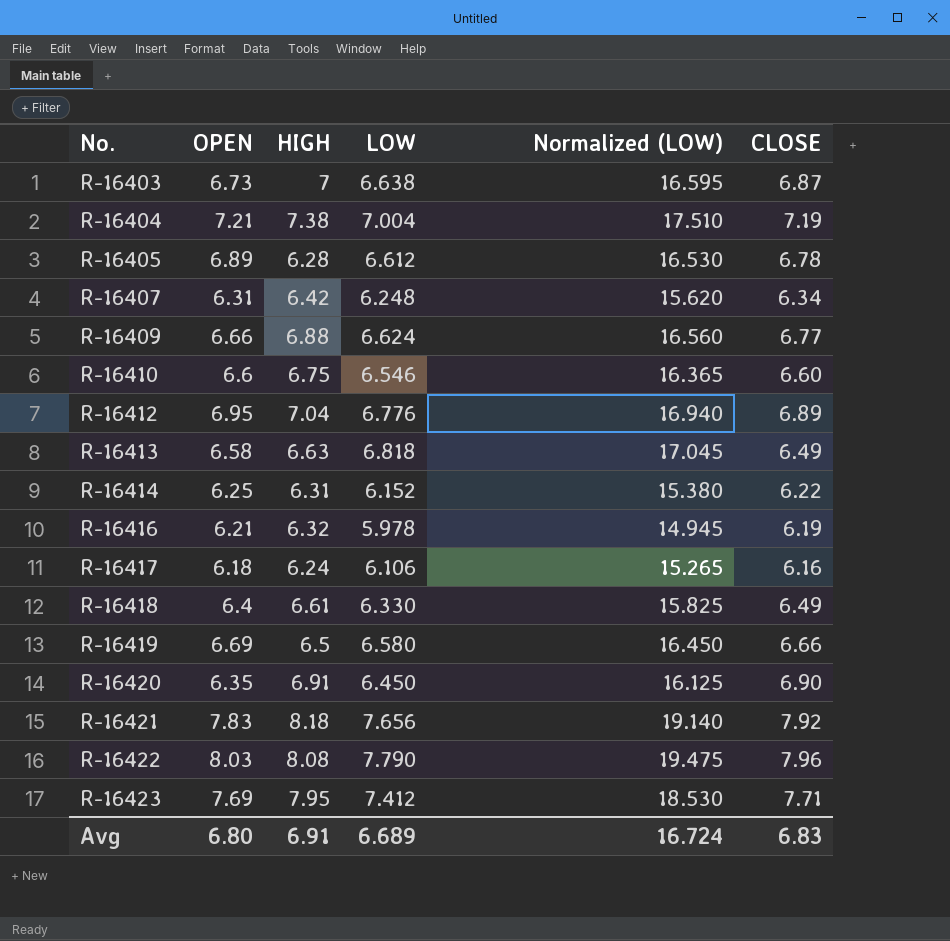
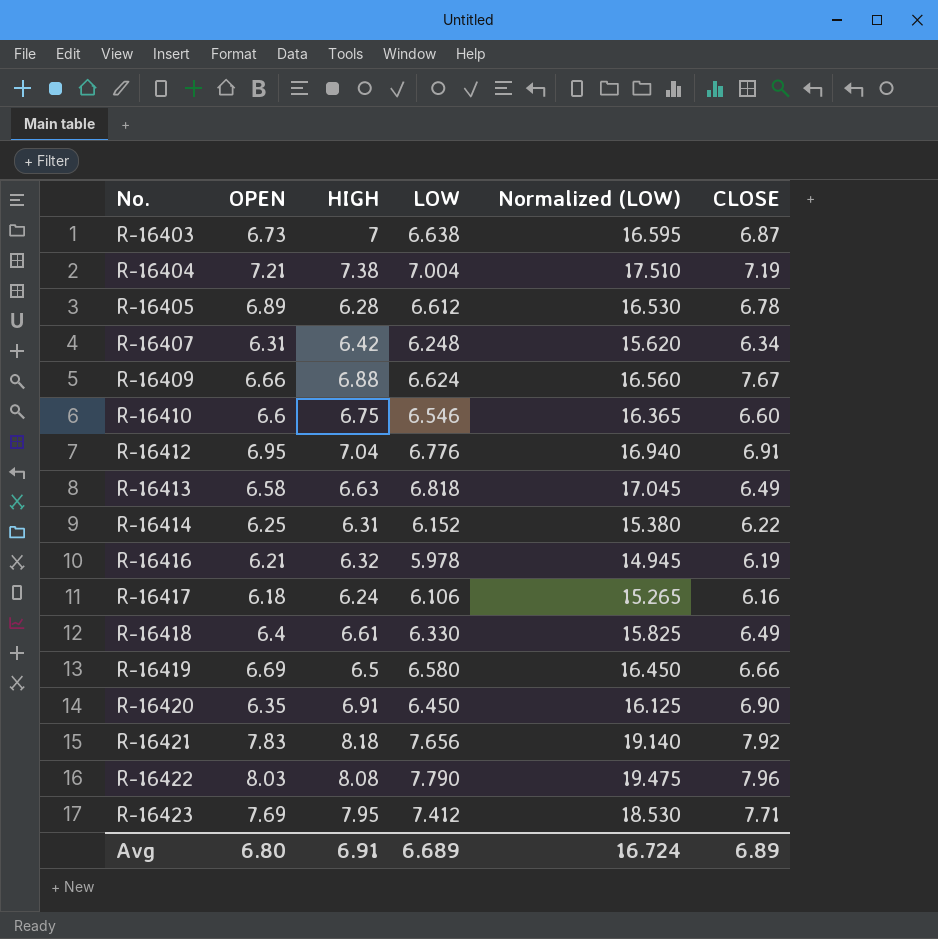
R-16409 | CLOSE: 6.77 -> 7.67
R-16412 | CLOSE: 6.89 -> 6.91
Avg | CLOSE: 6.83 -> 6.89

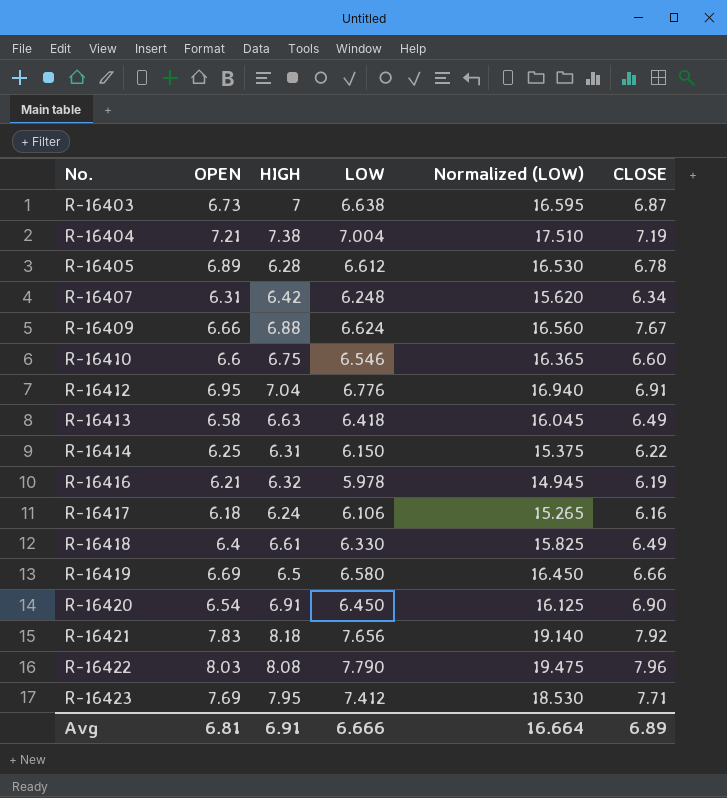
R-16413 | LOW: 6.818 -> 6.418
R-16413 | Normalized (LOW): 17.045 -> 16.045
R-16414 | LOW: 6.152 -> 6.150
R-16414 | Normalized (LOW): 15.380 -> 15.375
R-16420 | OPEN: 6.35 -> 6.54
Avg | OPEN: 6.80 -> 6.81
Avg | LOW: 6.689 -> 6.666
Avg | Normalized (LOW): 16.724 -> 16.664

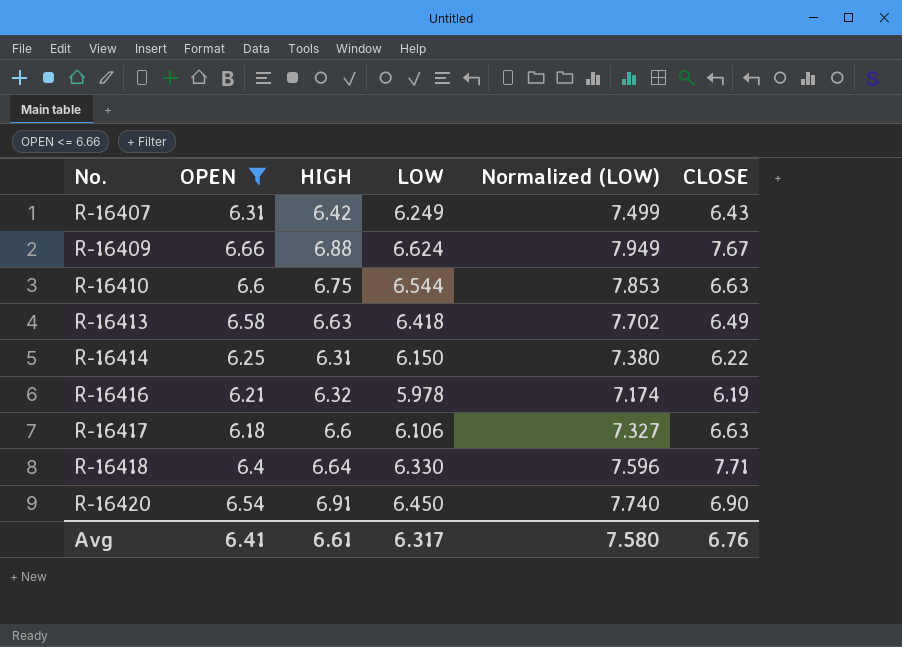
filter: none -> OPEN <= 6.66
column Normalized (LOW) | formula: [LOW] * 2.5 -> [LOW] * 1.2
R-16407 | LOW: 6.248 -> 6.249
R-16407 | CLOSE: 6.34 -> 6.43
R-16410 | LOW: 6.546 -> 6.544
R-16410 | CLOSE: 6.60 -> 6.63
R-16417 | HIGH: 6.24 -> 6.6
R-16417 | CLOSE: 6.16 -> 6.63
R-16418 | HIGH: 6.61 -> 6.64
R-16418 | CLOSE: 6.49 -> 7.71
Avg | OPEN: 6.81 -> 6.41
Avg | HIGH: 6.91 -> 6.61
Avg | LOW: 6.666 -> 6.317
Avg | Normalized (LOW): 16.664 -> 7.580
Avg | CLOSE: 6.89 -> 6.76

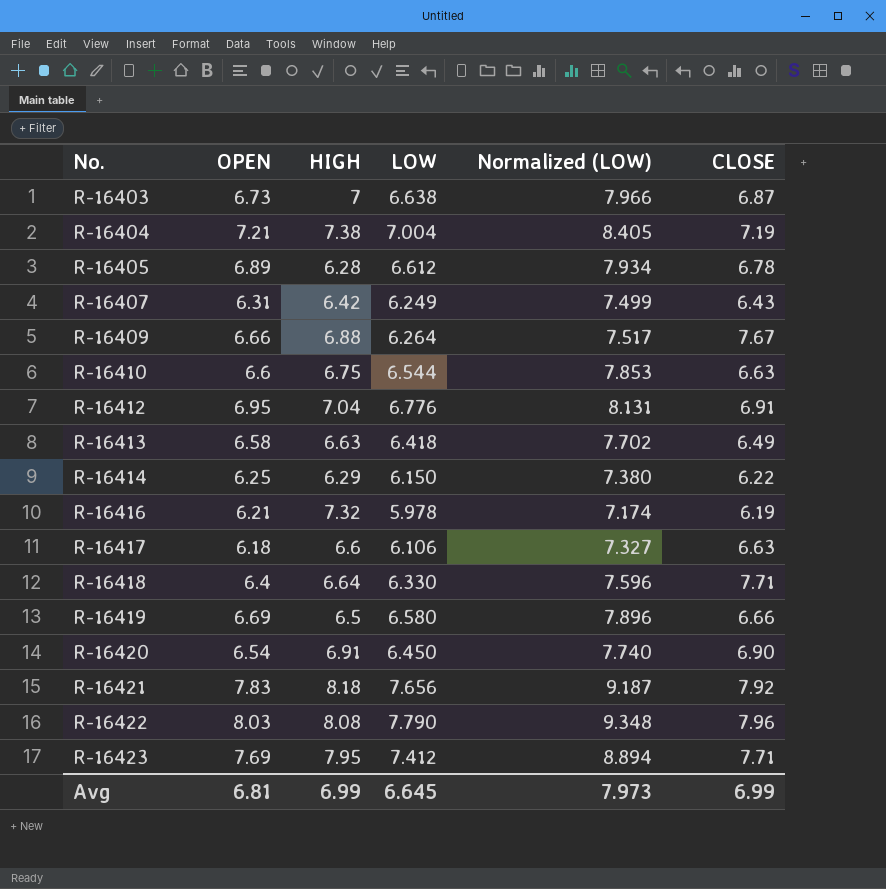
filter: OPEN <= 6.66 -> none
R-16409 | LOW: 6.624 -> 6.264
R-16409 | Normalized (LOW): 7.949 -> 7.517
R-16414 | HIGH: 6.31 -> 6.29
R-16416 | HIGH: 6.32 -> 7.32
Avg | OPEN: 6.41 -> 6.81
Avg | HIGH: 6.61 -> 6.99
Avg | LOW: 6.317 -> 6.645
Avg | Normalized (LOW): 7.580 -> 7.973
Avg | CLOSE: 6.76 -> 6.99

